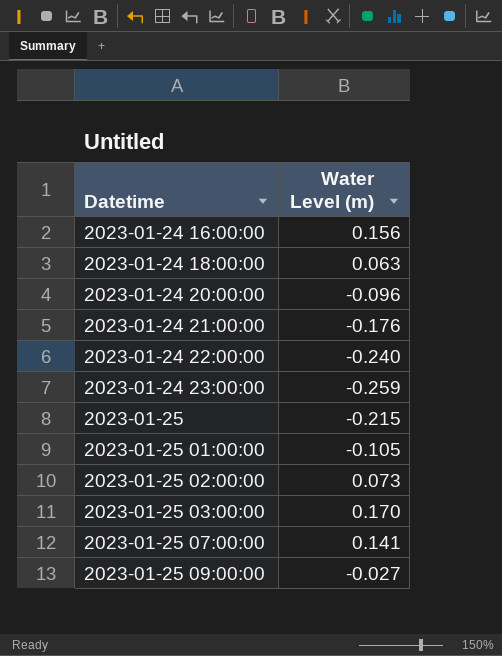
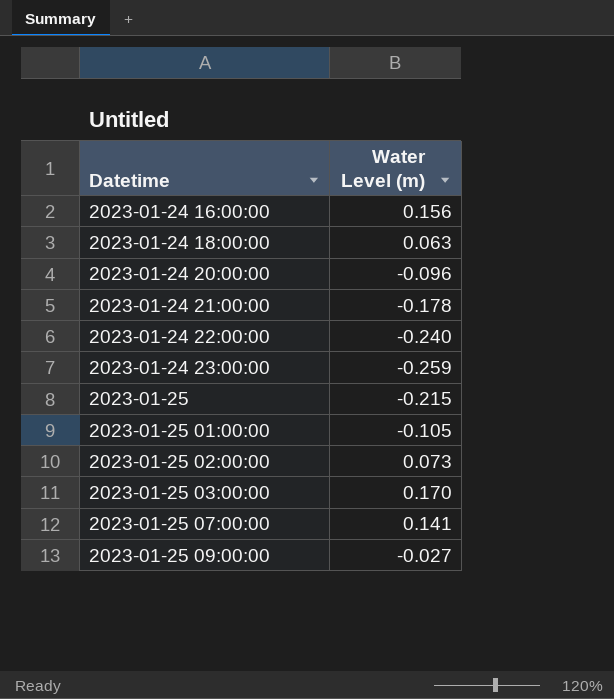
2023-01-24 21:00:00 | Water Level (m): -0.176 -> -0.178

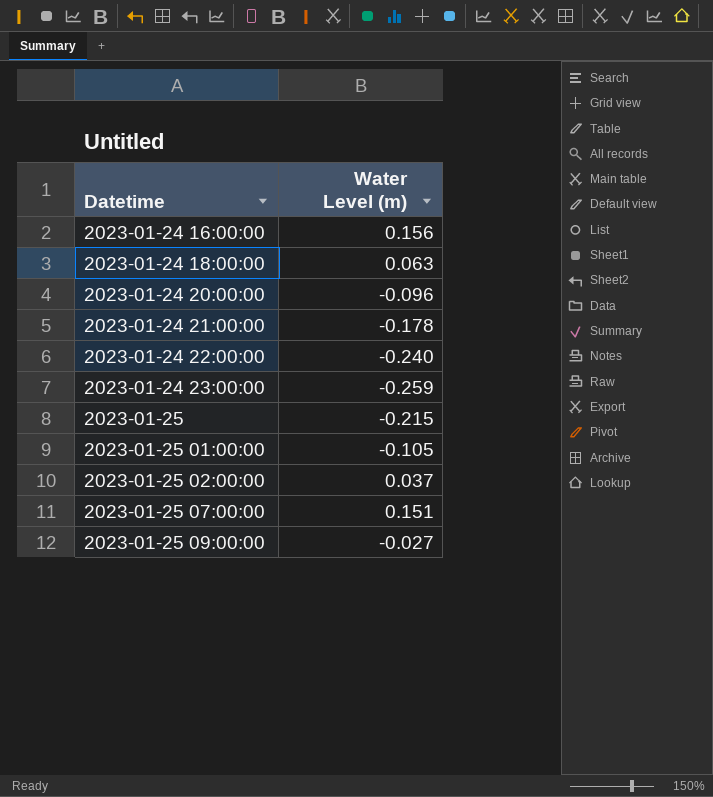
row 2023-01-25 03:00:00: 0.170 -> none
2023-01-25 02:00:00 | Water Level (m): 0.073 -> 0.037
2023-01-25 07:00:00 | Water Level (m): 0.141 -> 0.151

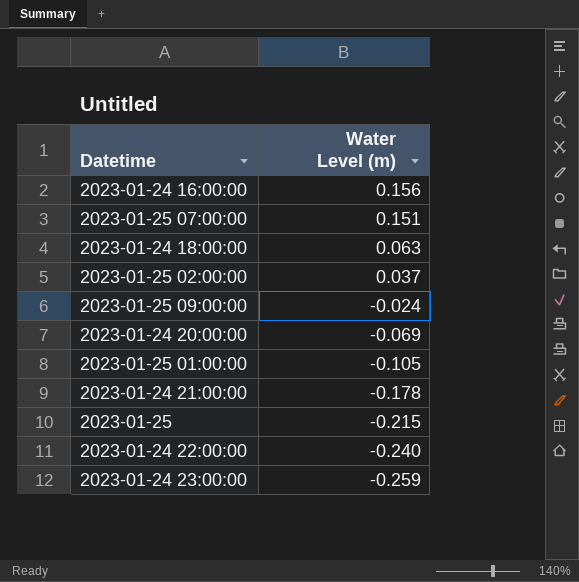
row order: Datetime ascending -> Water Level (m) descending
2023-01-25 09:00:00 | Water Level (m): -0.027 -> -0.024
2023-01-24 20:00:00 | Water Level (m): -0.096 -> -0.069

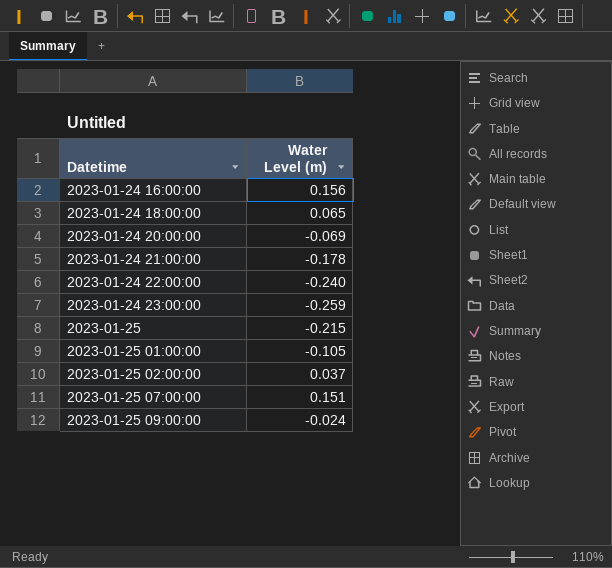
row order: Water Level (m) descending -> Datetime ascending
2023-01-24 18:00:00 | Water Level (m): 0.063 -> 0.065

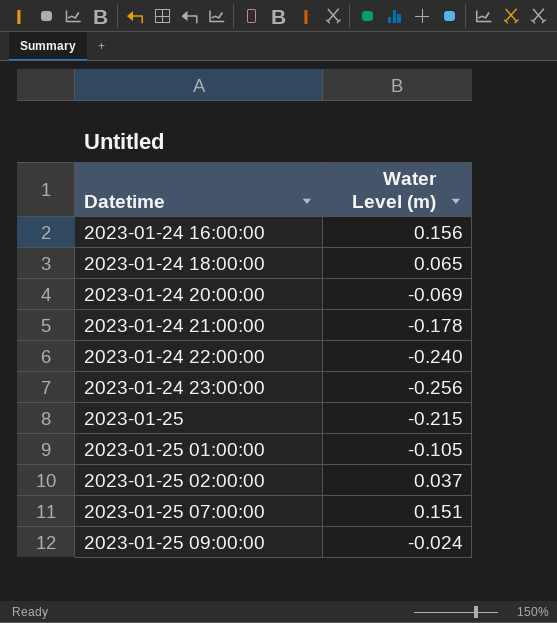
2023-01-24 23:00:00 | Water Level (m): -0.259 -> -0.256

